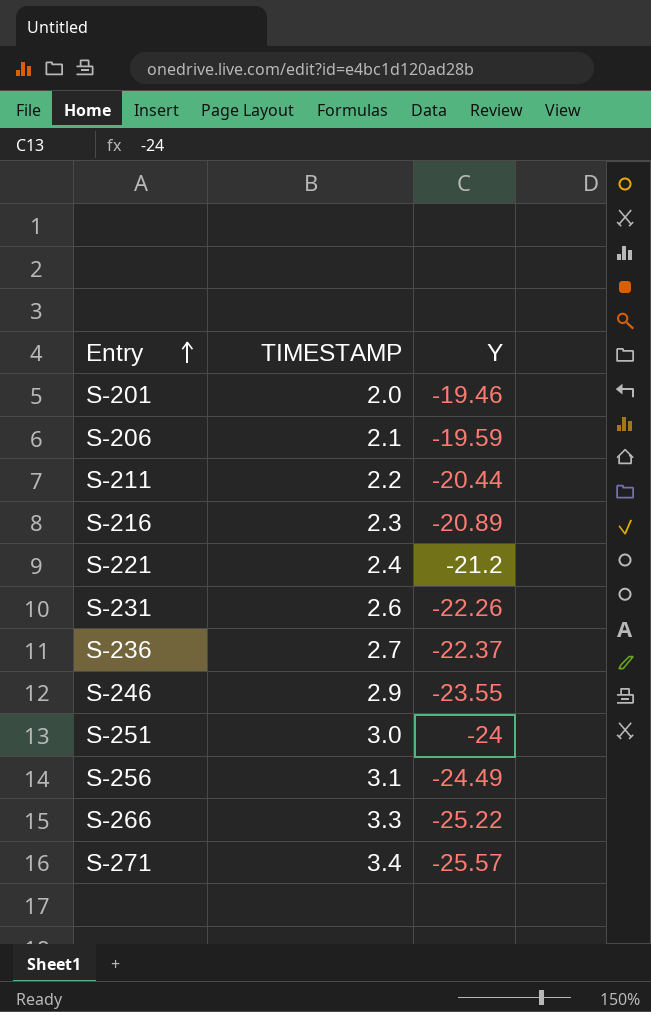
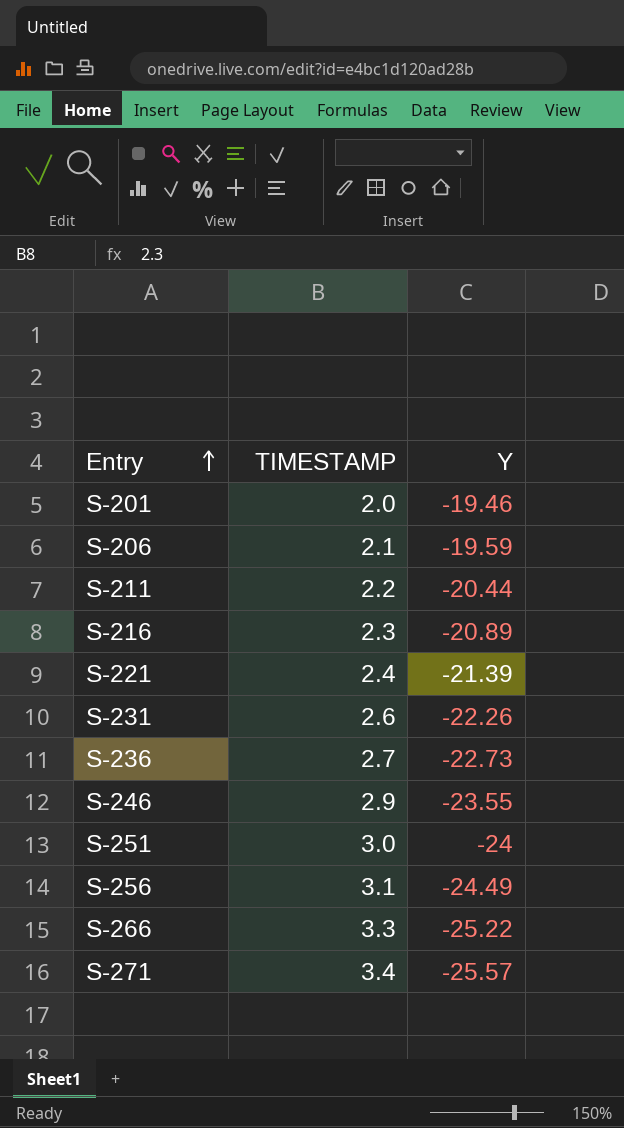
S-221 | Y: -21.2 -> -21.39
S-236 | Y: -22.37 -> -22.73

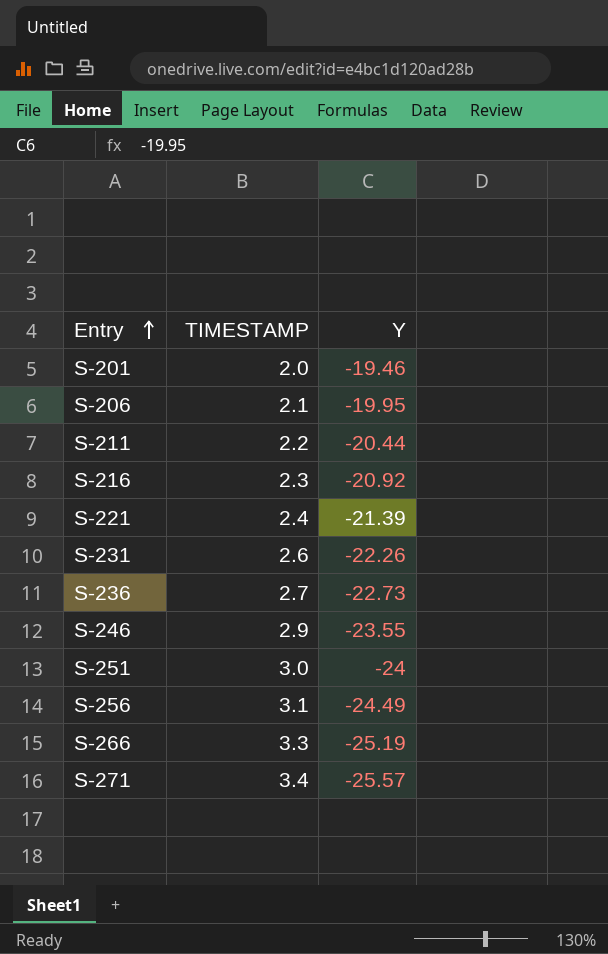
S-206 | Y: -19.59 -> -19.95
S-216 | Y: -20.89 -> -20.92
S-266 | Y: -25.22 -> -25.19

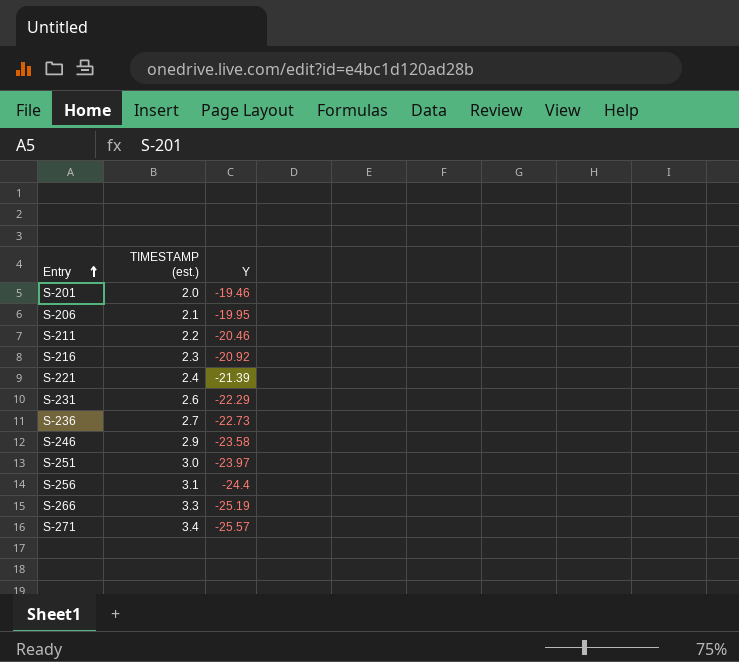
column name: TIMESTAMP -> TIMESTAMP (est.)
S-211 | Y: -20.44 -> -20.46
S-231 | Y: -22.26 -> -22.29
S-246 | Y: -23.55 -> -23.58
S-251 | Y: -24 -> -23.97
S-256 | Y: -24.49 -> -24.4

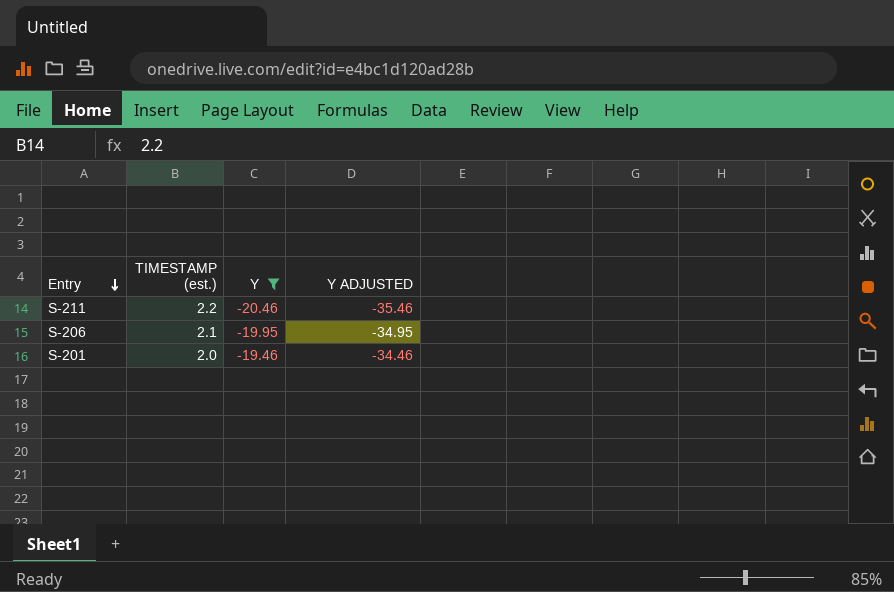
filter: none -> Y >= -20.46
row order: Entry ascending -> Entry descending
column Y ADJUSTED | formula: none -> [Y] - 15

